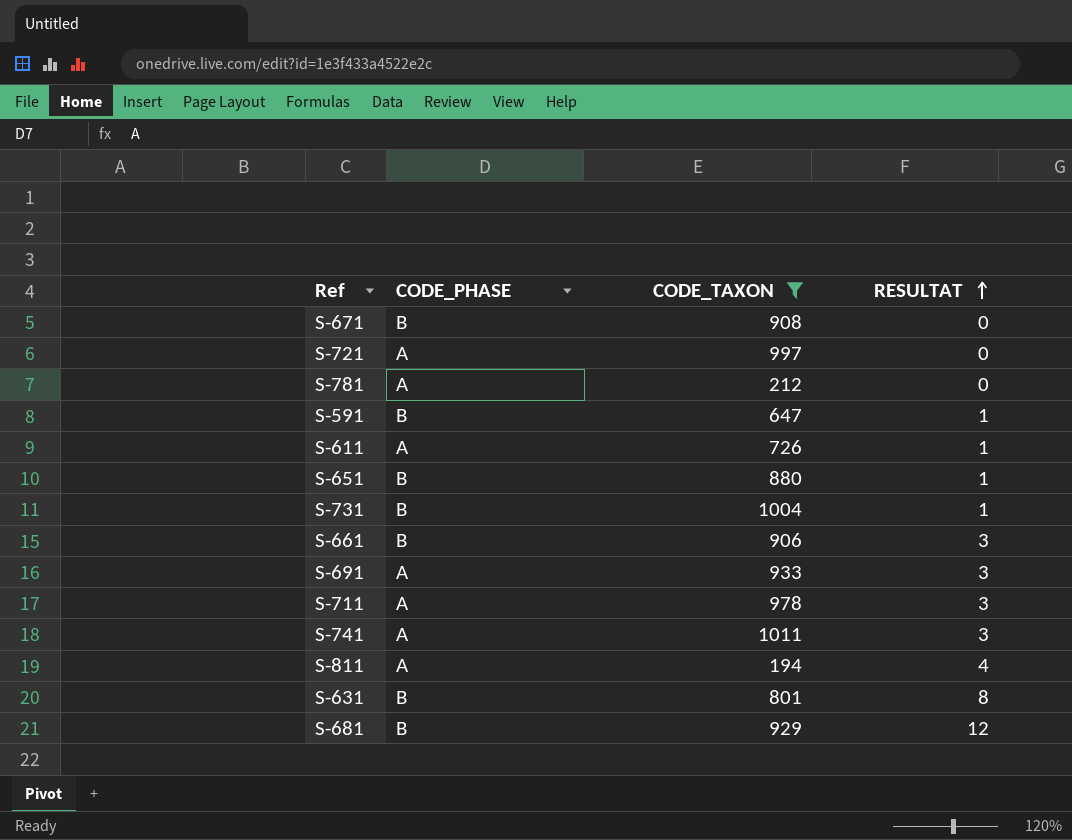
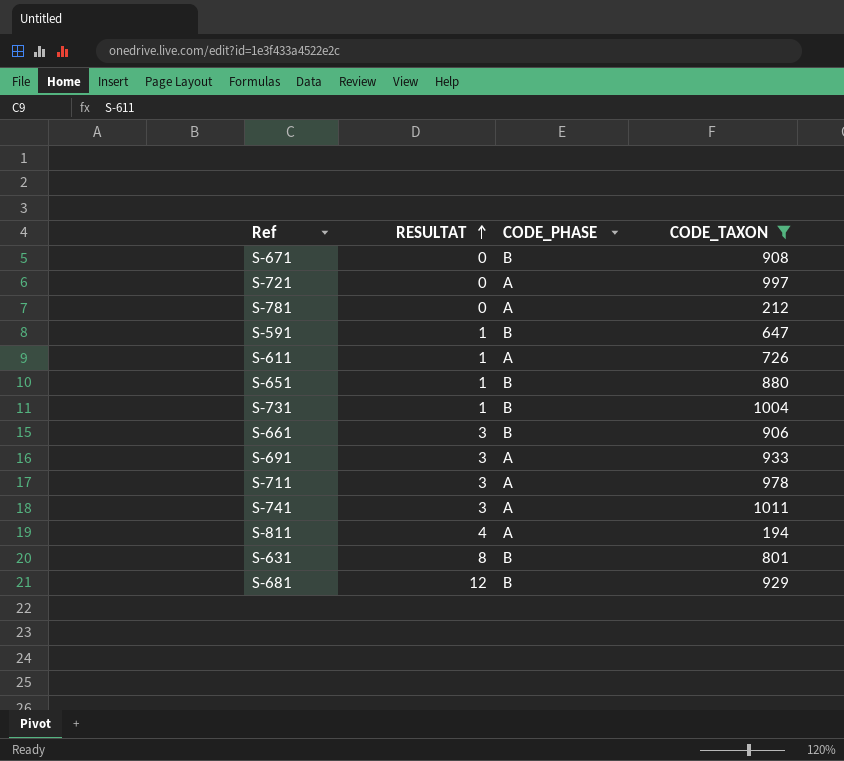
column RESULTAT | position: 4 -> 2

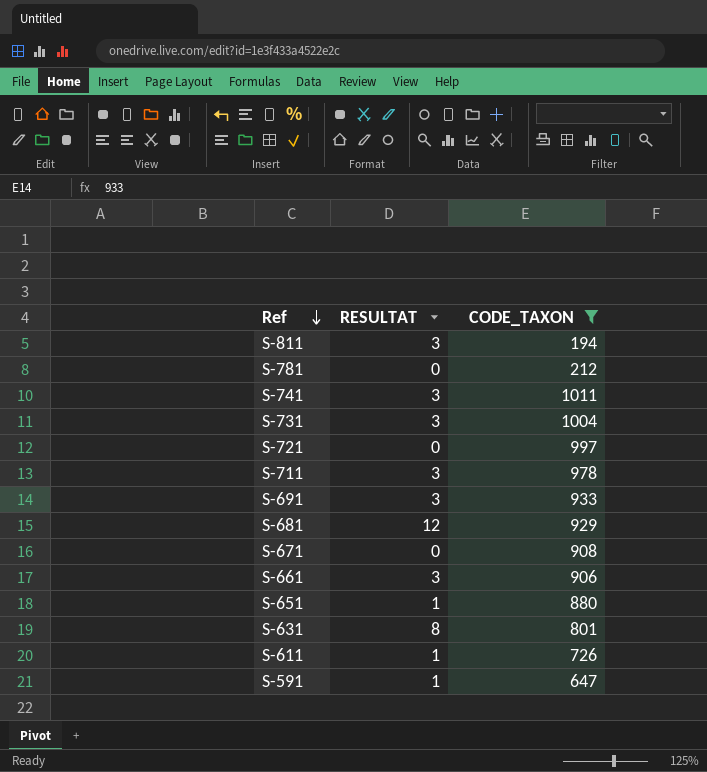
row order: RESULTAT ascending -> Ref descending
column CODE_PHASE | position: 3 -> none
S-811 | RESULTAT: 4 -> 3
S-731 | RESULTAT: 1 -> 3

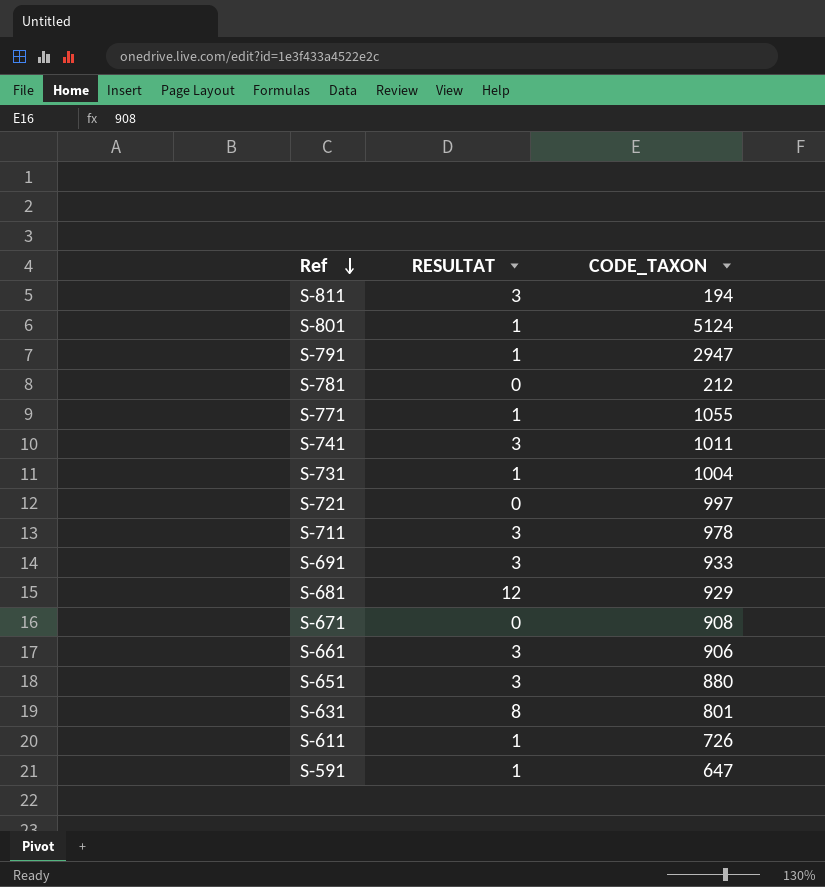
filter: CODE_TAXON <= 1011 -> none
S-731 | RESULTAT: 3 -> 1
S-651 | RESULTAT: 1 -> 3

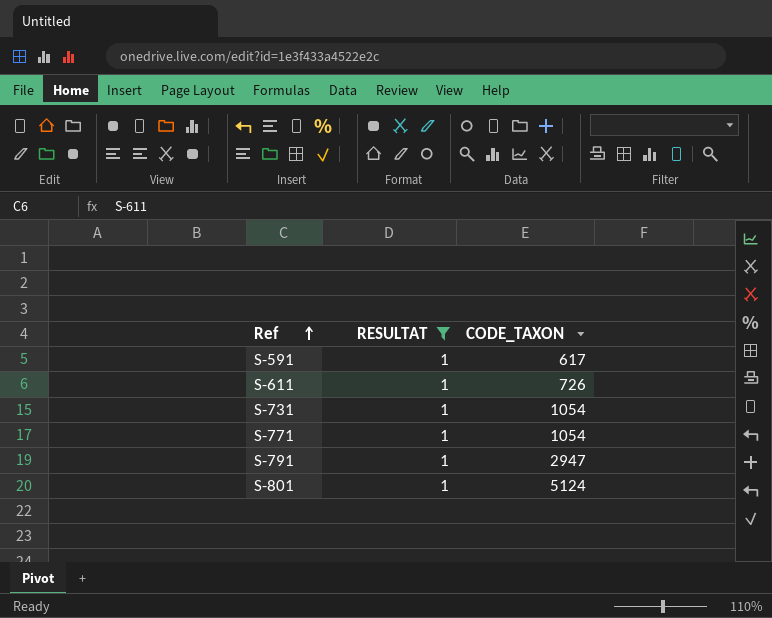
filter: none -> RESULTAT = 1
row order: Ref descending -> Ref ascending
S-591 | CODE_TAXON: 647 -> 617
S-731 | CODE_TAXON: 1004 -> 1054
S-771 | CODE_TAXON: 1055 -> 1054

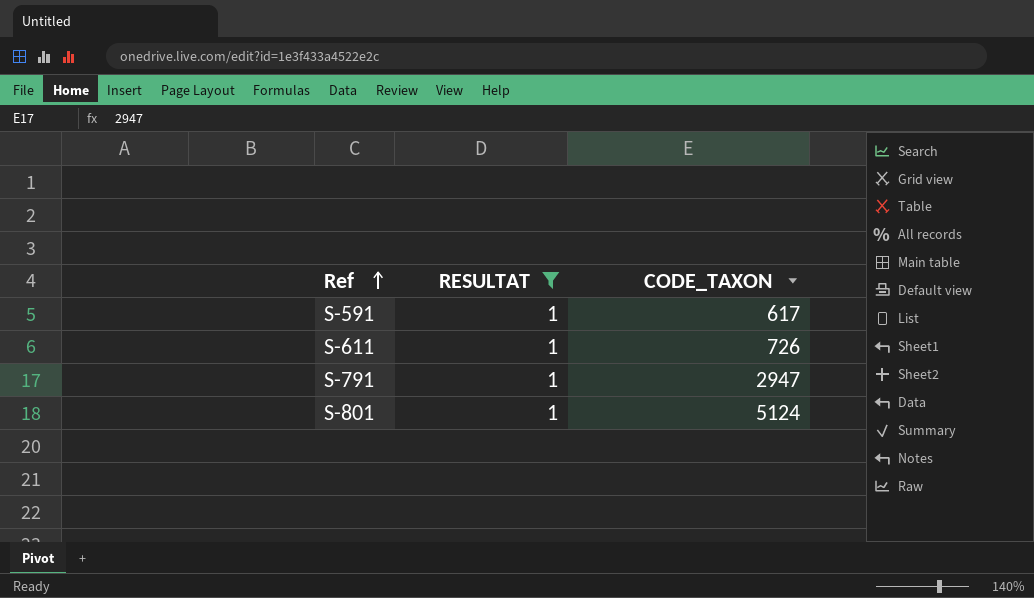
row S-731: 1 | 1054 -> none
row S-771: 1 | 1054 -> none

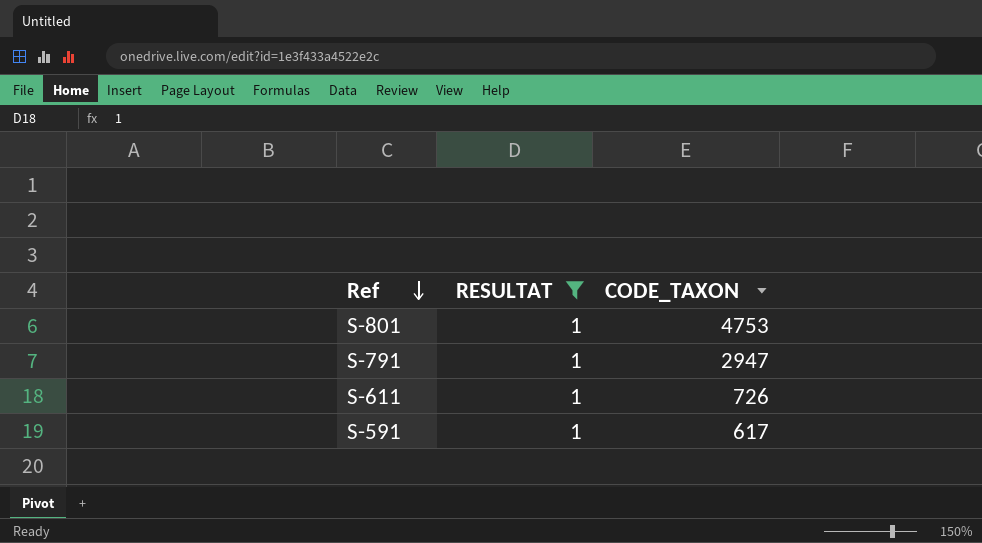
row order: Ref ascending -> Ref descending
S-801 | CODE_TAXON: 5124 -> 4753

